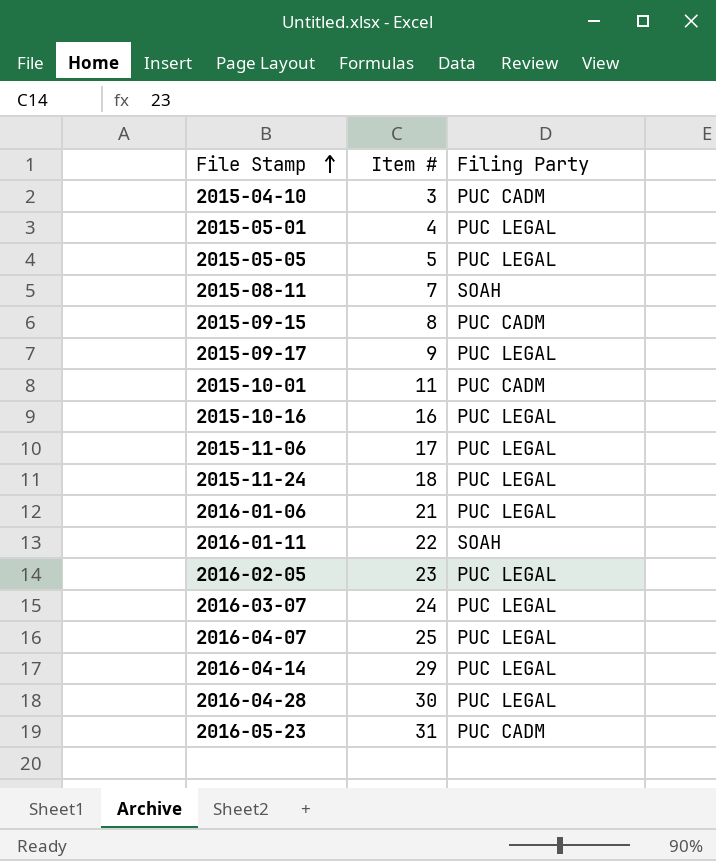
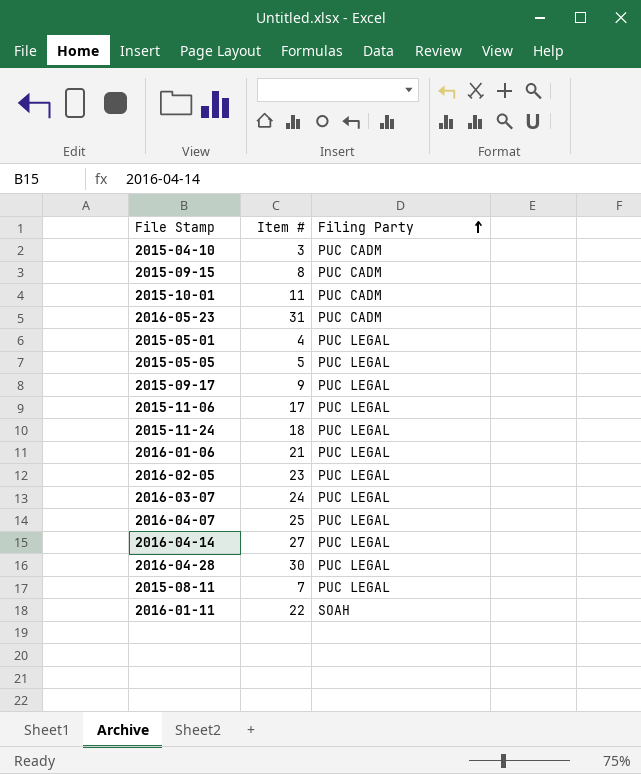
row order: File Stamp ascending -> Filing Party ascending
row 2015-10-16: 16 | PUC LEGAL -> none
2016-04-14 | Item #: 29 -> 27
2015-08-11 | Filing Party: SOAH -> PUC LEGAL

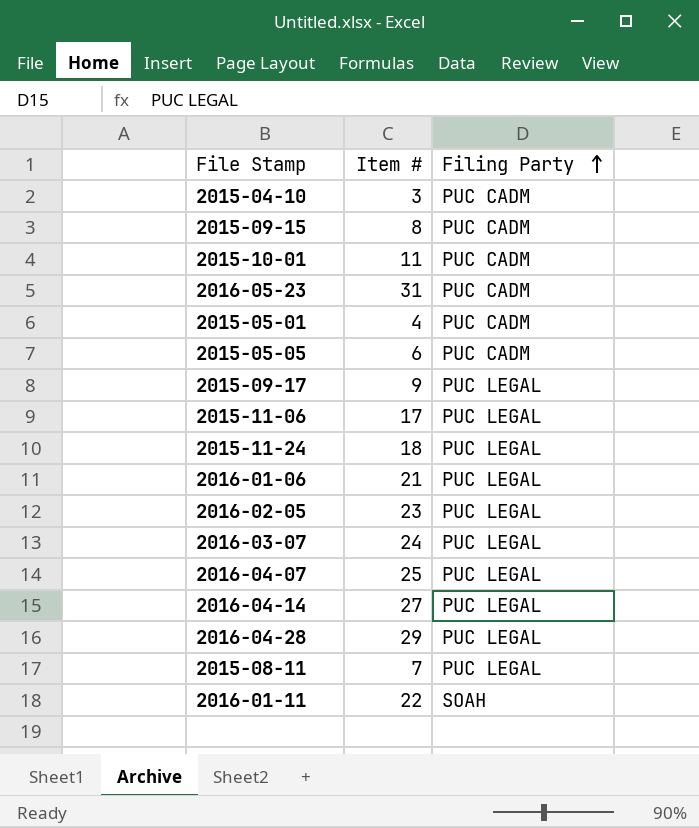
2015-05-01 | Filing Party: PUC LEGAL -> PUC CADM
2015-05-05 | Item #: 5 -> 6
2015-05-05 | Filing Party: PUC LEGAL -> PUC CADM
2016-04-28 | Item #: 30 -> 29

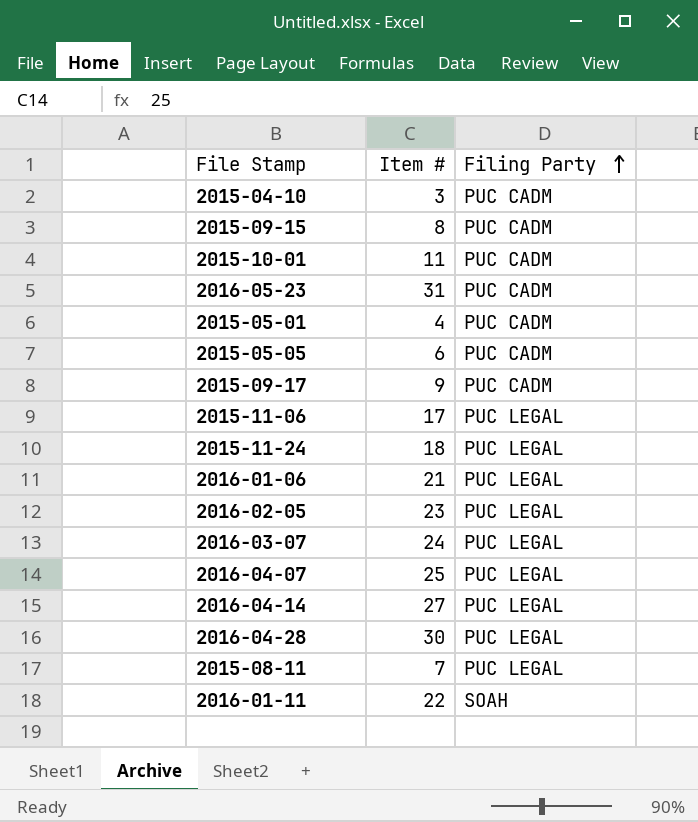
2015-09-17 | Filing Party: PUC LEGAL -> PUC CADM
2016-04-28 | Item #: 29 -> 30

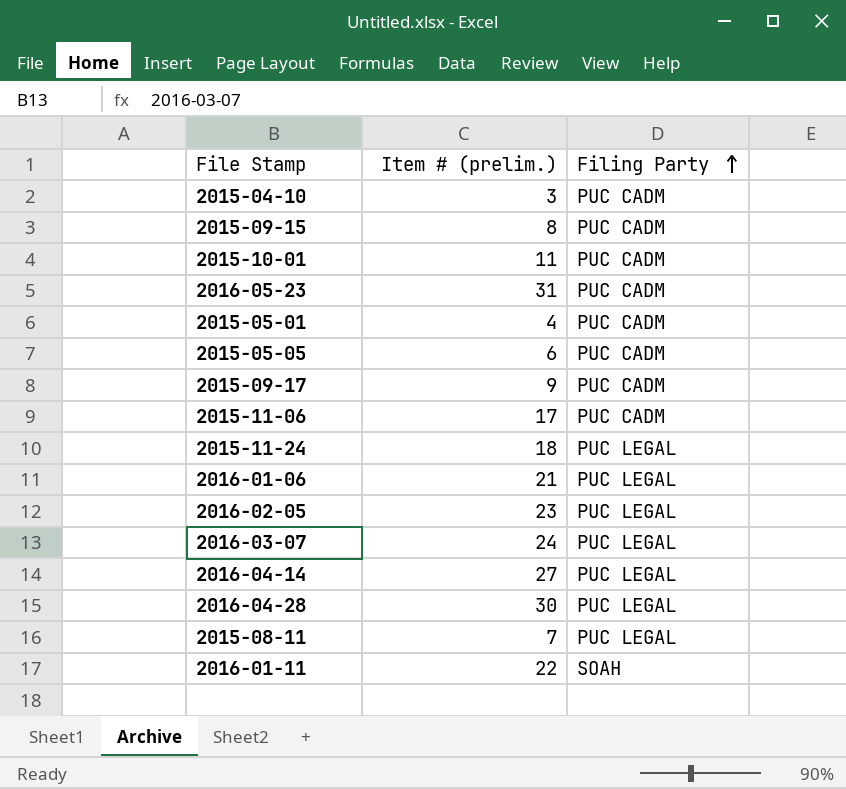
column name: Item # -> Item # (prelim.)
row 2016-04-07: 25 | PUC LEGAL -> none
2015-11-06 | Filing Party: PUC LEGAL -> PUC CADM

